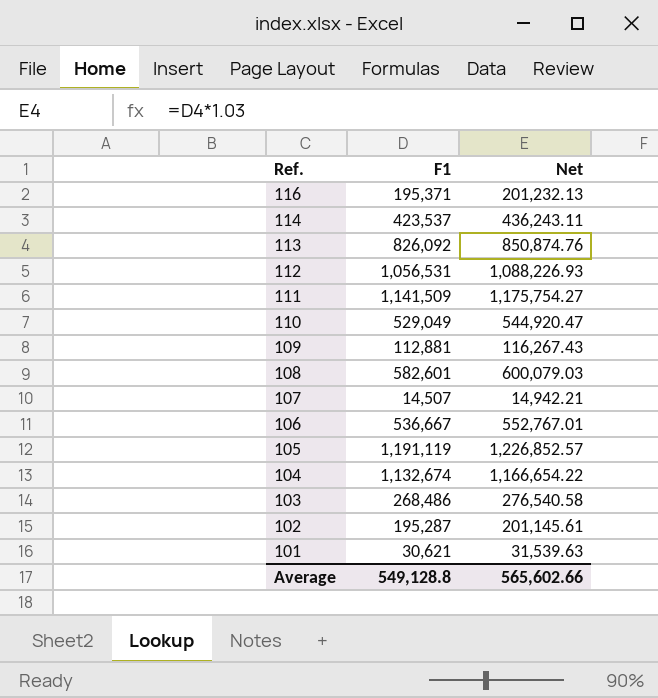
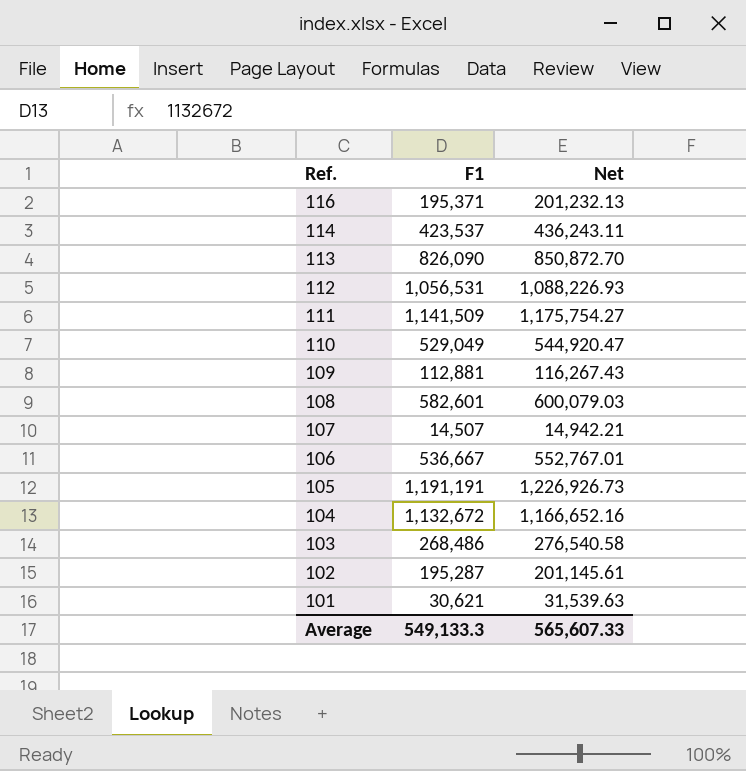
113 | F1: 826,092 -> 826,090
113 | Net: 850,874.76 -> 850,872.70
105 | F1: 1,191,119 -> 1,191,191
105 | Net: 1,226,852.57 -> 1,226,926.73
104 | F1: 1,132,674 -> 1,132,672
104 | Net: 1,166,654.22 -> 1,166,652.16
Average | F1: 549,128.8 -> 549,133.3
Average | Net: 565,602.66 -> 565,607.33

